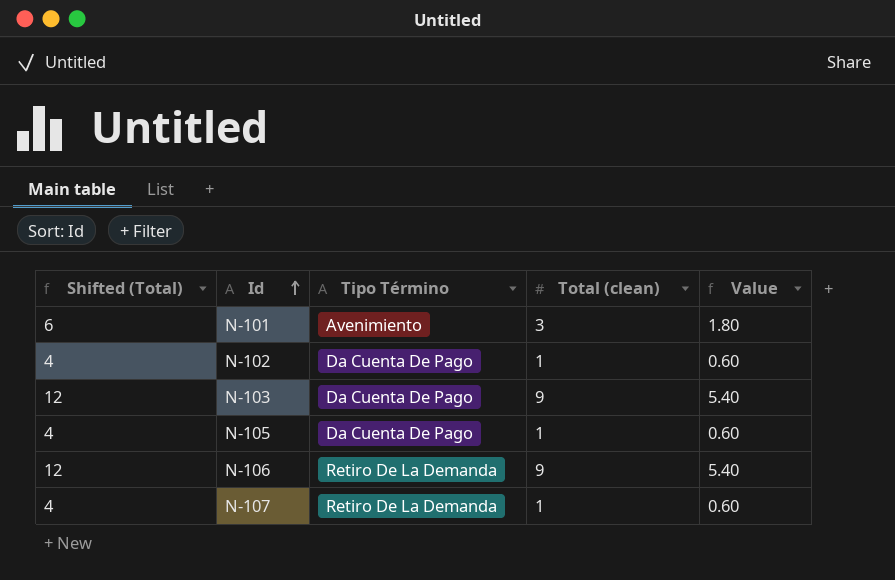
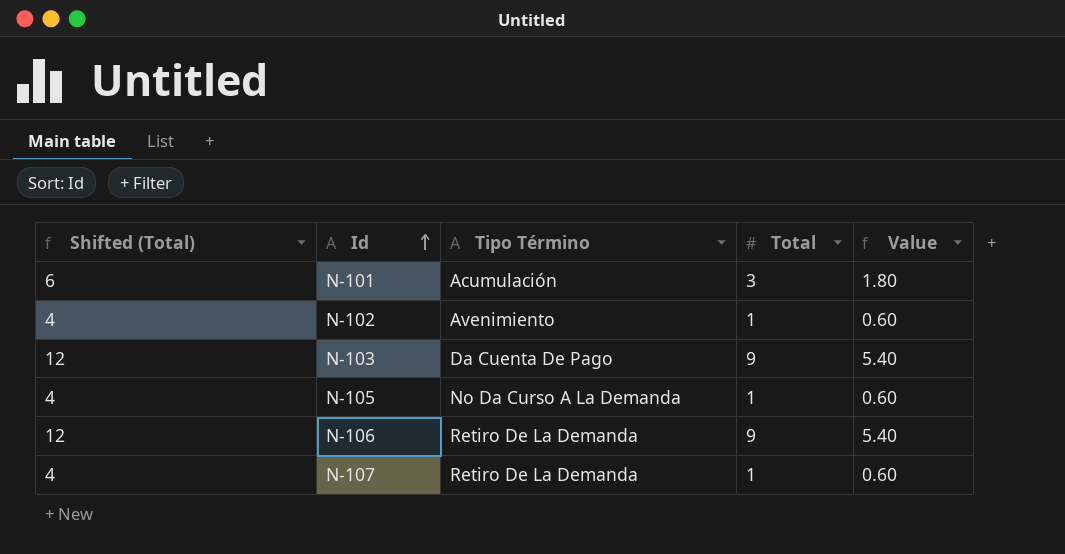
column name: Total (clean) -> Total
N-101 | Tipo Término: Avenimiento -> Acumulación
N-102 | Tipo Término: Da Cuenta De Pago -> Avenimiento
N-105 | Tipo Término: Da Cuenta De Pago -> No Da Curso A La Demanda

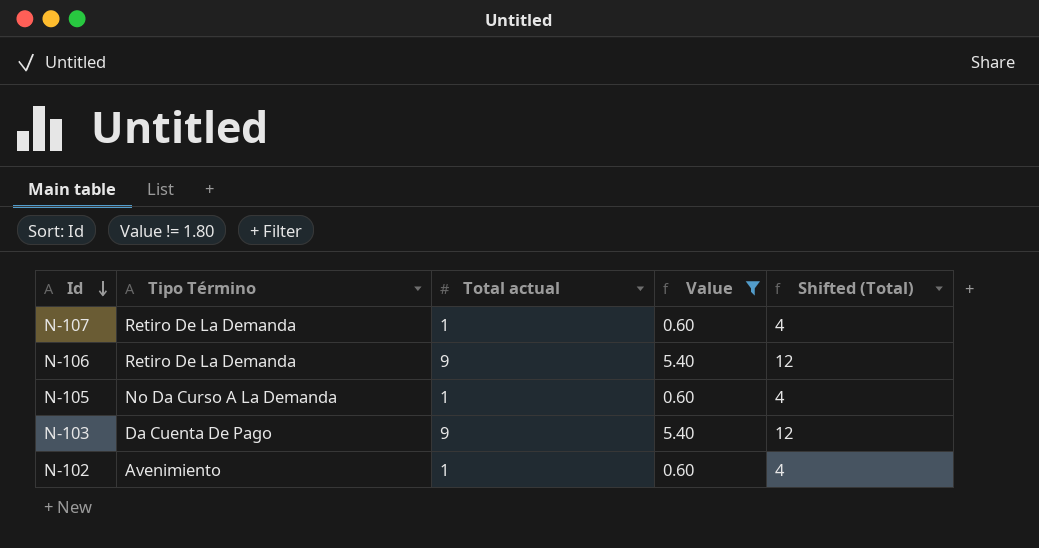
filter: none -> Value != 1.80
row order: Id ascending -> Id descending
column name: Total -> Total actual
column Shifted (Total) | position: 1 -> 5

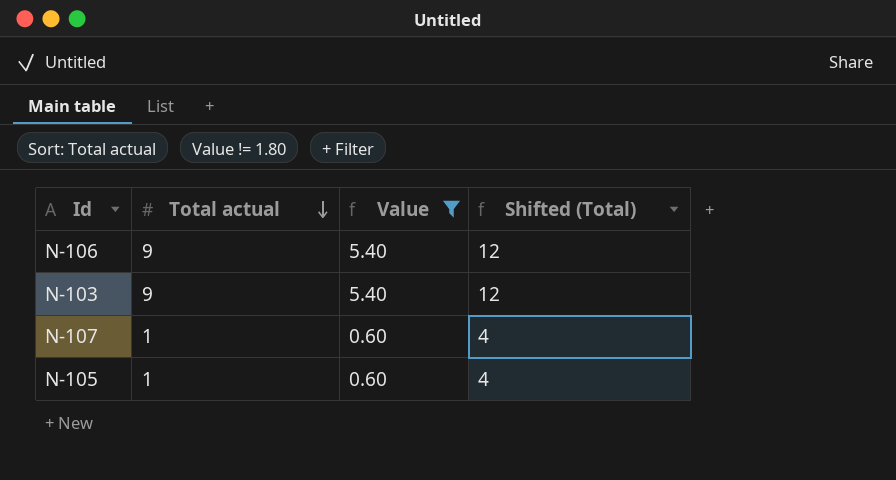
row order: Id descending -> Total actual descending
column Tipo Término | position: 2 -> none
row N-102: Avenimiento | 1 | 0.60 | 4 -> none

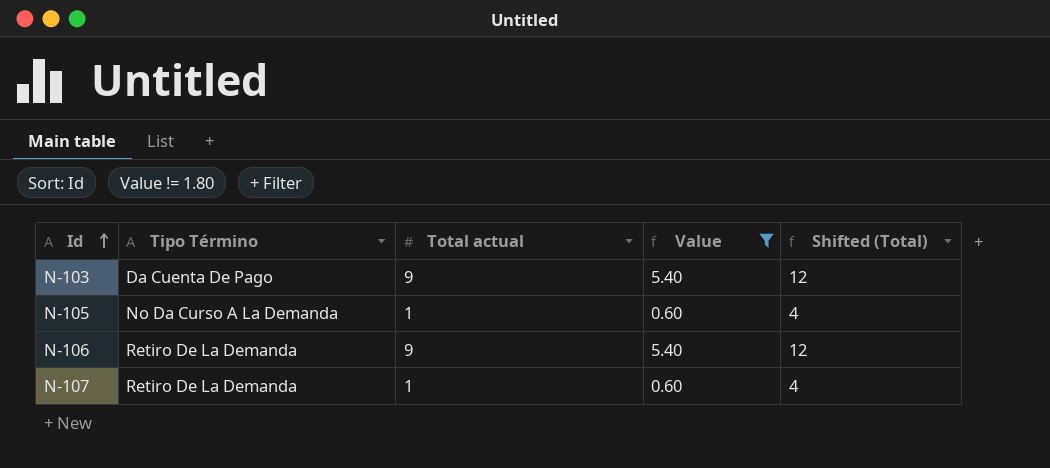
row order: Total actual descending -> Id ascending
column Tipo Término | position: none -> 2

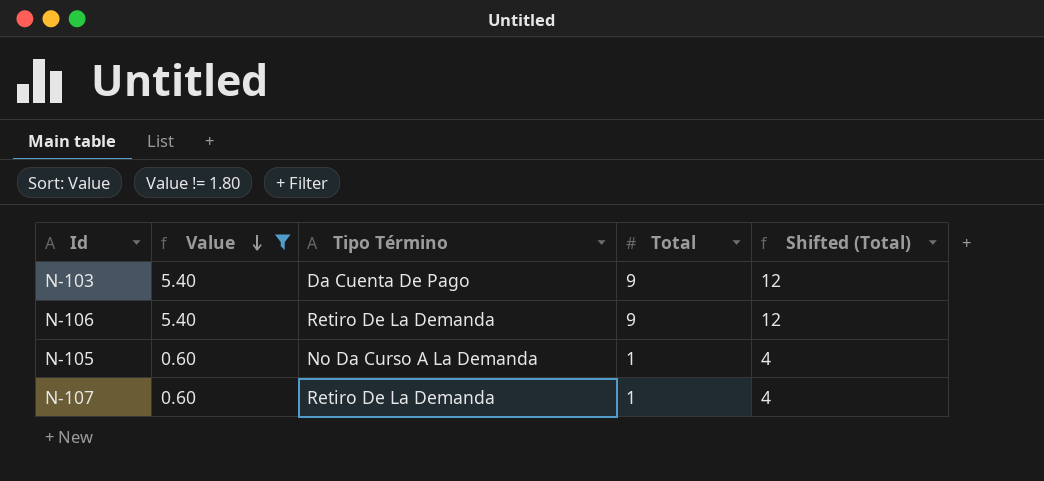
row order: Id ascending -> Value descending
column Value | position: 4 -> 2
column name: Total actual -> Total

